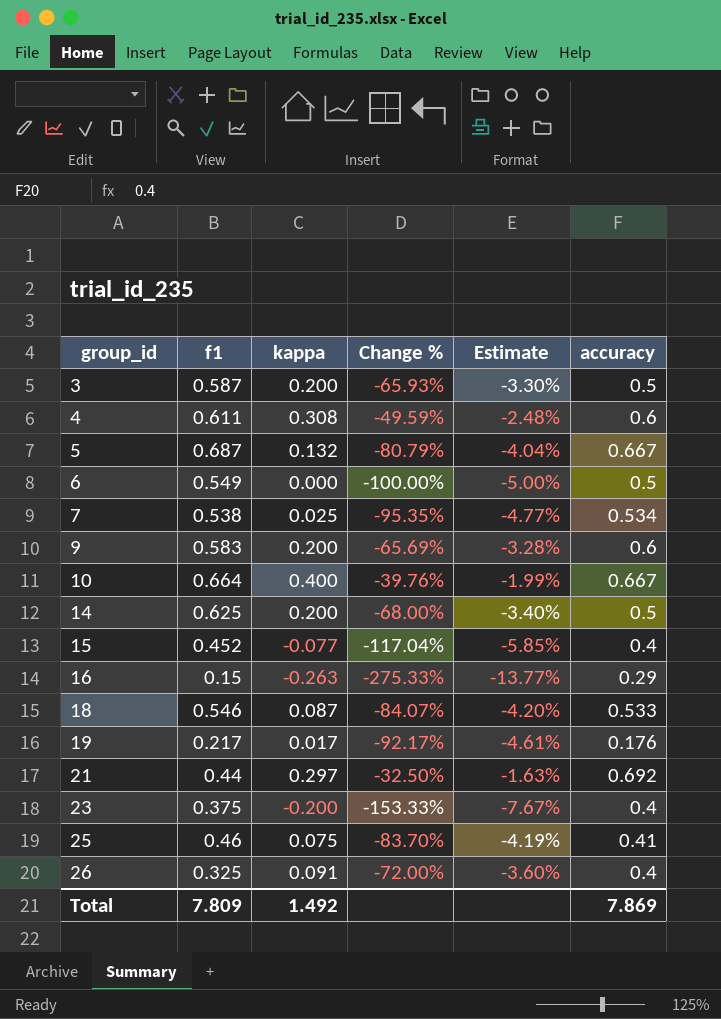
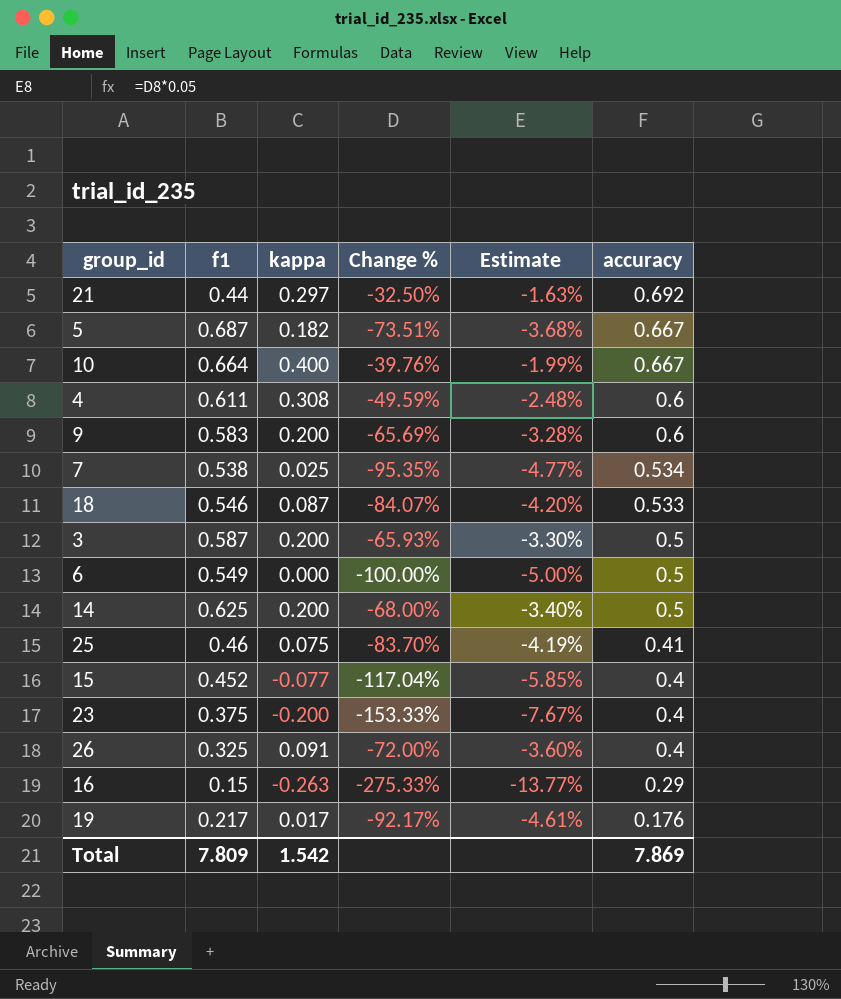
row order: group_id ascending -> accuracy descending
5 | kappa: 0.132 -> 0.182
5 | Change %: -80.79% -> -73.51%
5 | Estimate: -4.04% -> -3.68%
Total | kappa: 1.492 -> 1.542

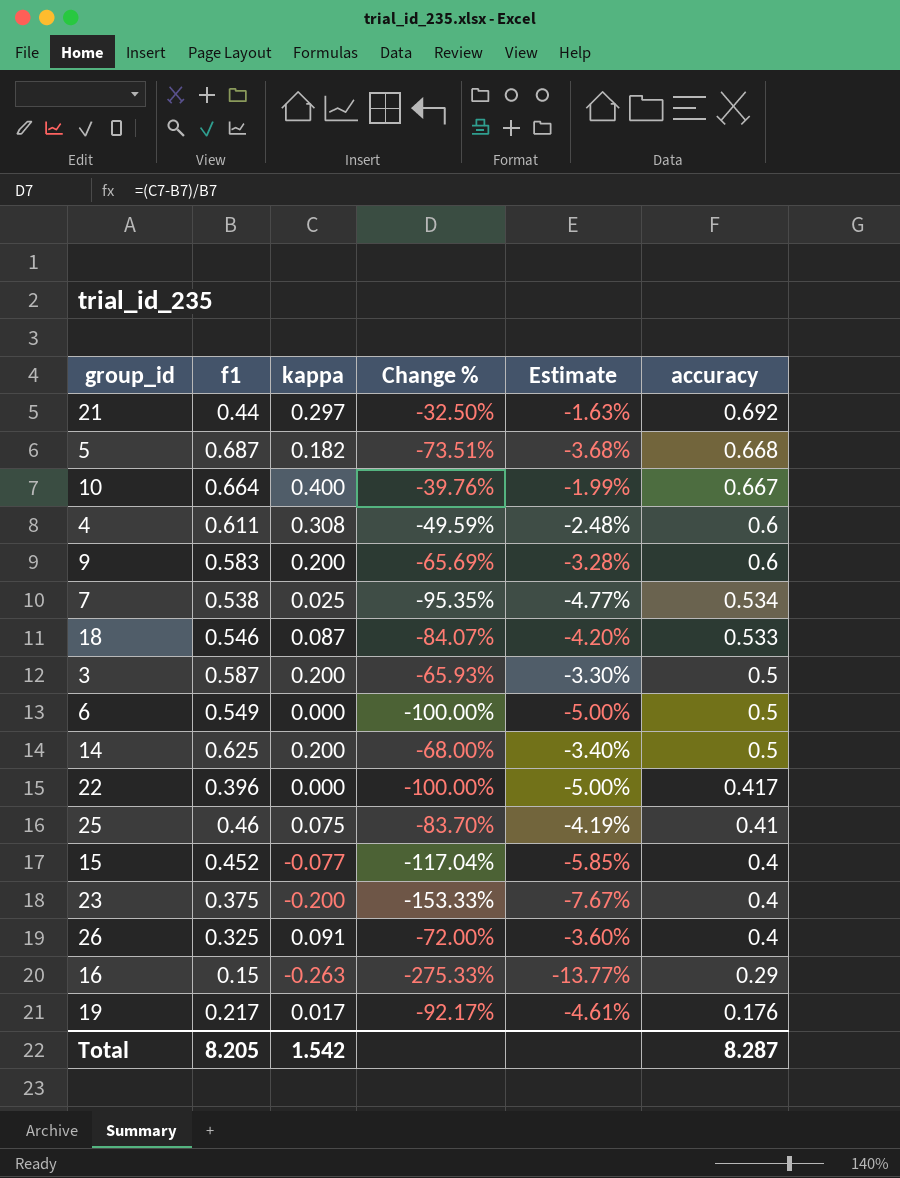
5 | accuracy: 0.667 -> 0.668
row 22: none -> 0.396 | 0.000 | -100.00% | -5.00% | 0.417
Total | f1: 7.809 -> 8.205
Total | accuracy: 7.869 -> 8.287

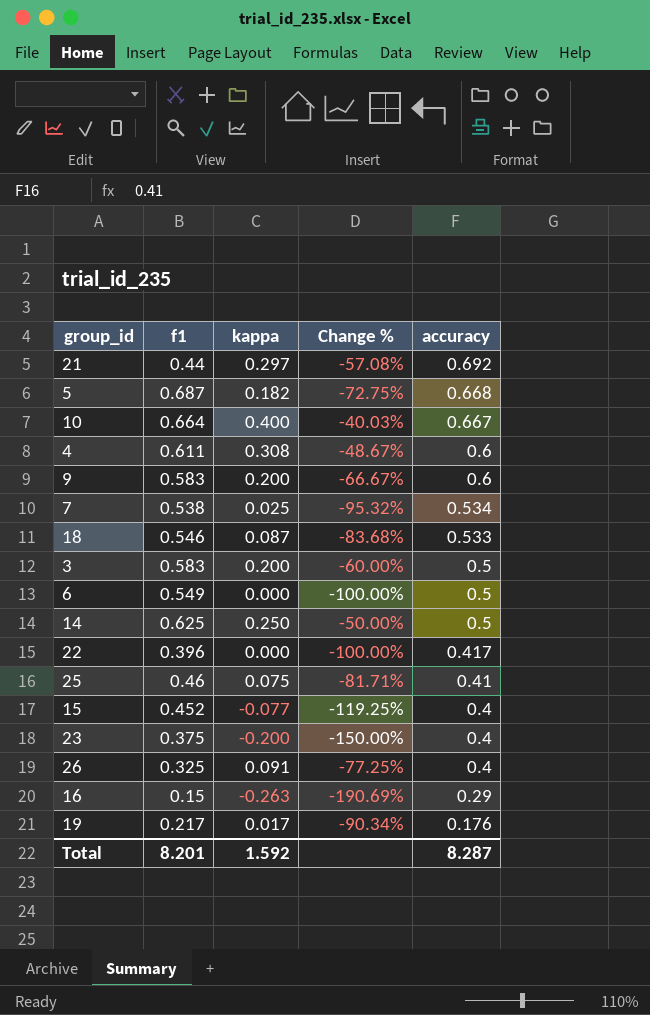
column Estimate | formula: [Change %] * 0.05 -> none
column Change % | formula: ([kappa] - [f1]) / [f1] -> ([kappa] - [accuracy]) / [accuracy]
3 | f1: 0.587 -> 0.583
14 | kappa: 0.200 -> 0.250
Total | f1: 8.205 -> 8.201
Total | kappa: 1.542 -> 1.592

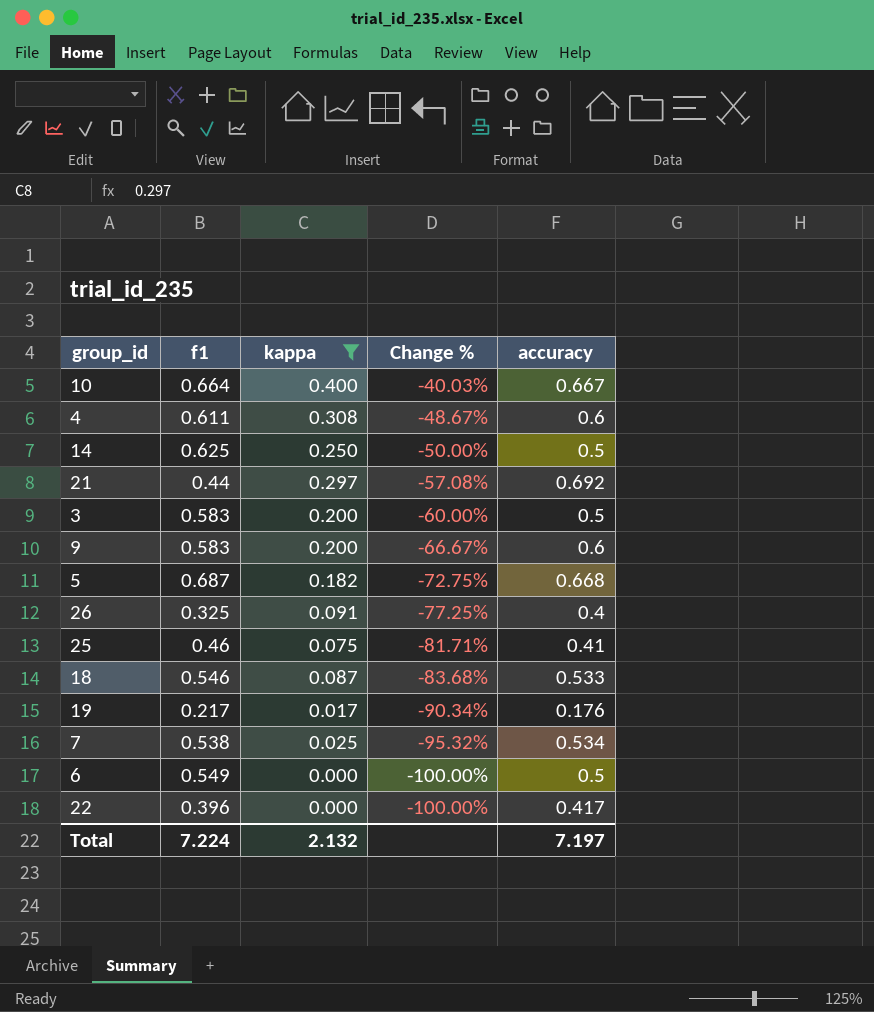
filter: none -> kappa >= 0.000
row order: accuracy descending -> Change % descending
Total | f1: 8.201 -> 7.224
Total | kappa: 1.592 -> 2.132
Total | accuracy: 8.287 -> 7.197

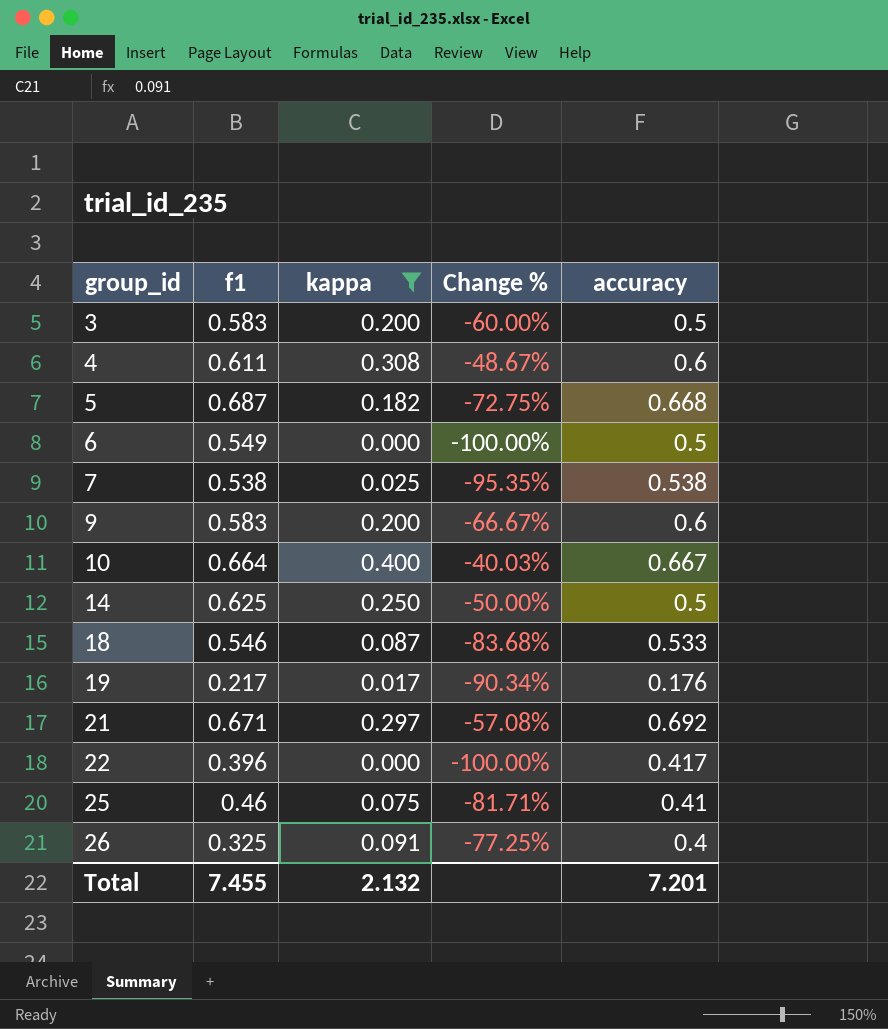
row order: Change % descending -> group_id ascending
7 | Change %: -95.32% -> -95.35%
7 | accuracy: 0.534 -> 0.538
21 | f1: 0.44 -> 0.671
Total | f1: 7.224 -> 7.455
Total | accuracy: 7.197 -> 7.201

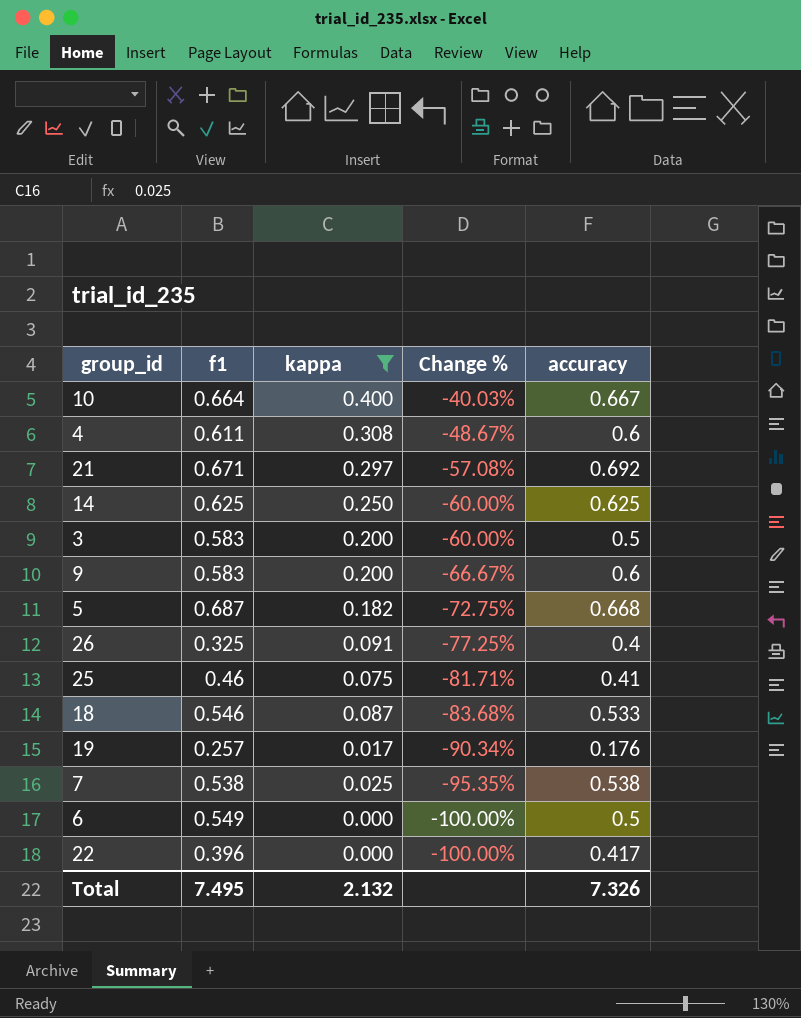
row order: group_id ascending -> Change % descending
14 | Change %: -50.00% -> -60.00%
14 | accuracy: 0.5 -> 0.625
19 | f1: 0.217 -> 0.257
Total | f1: 7.455 -> 7.495
Total | accuracy: 7.201 -> 7.326

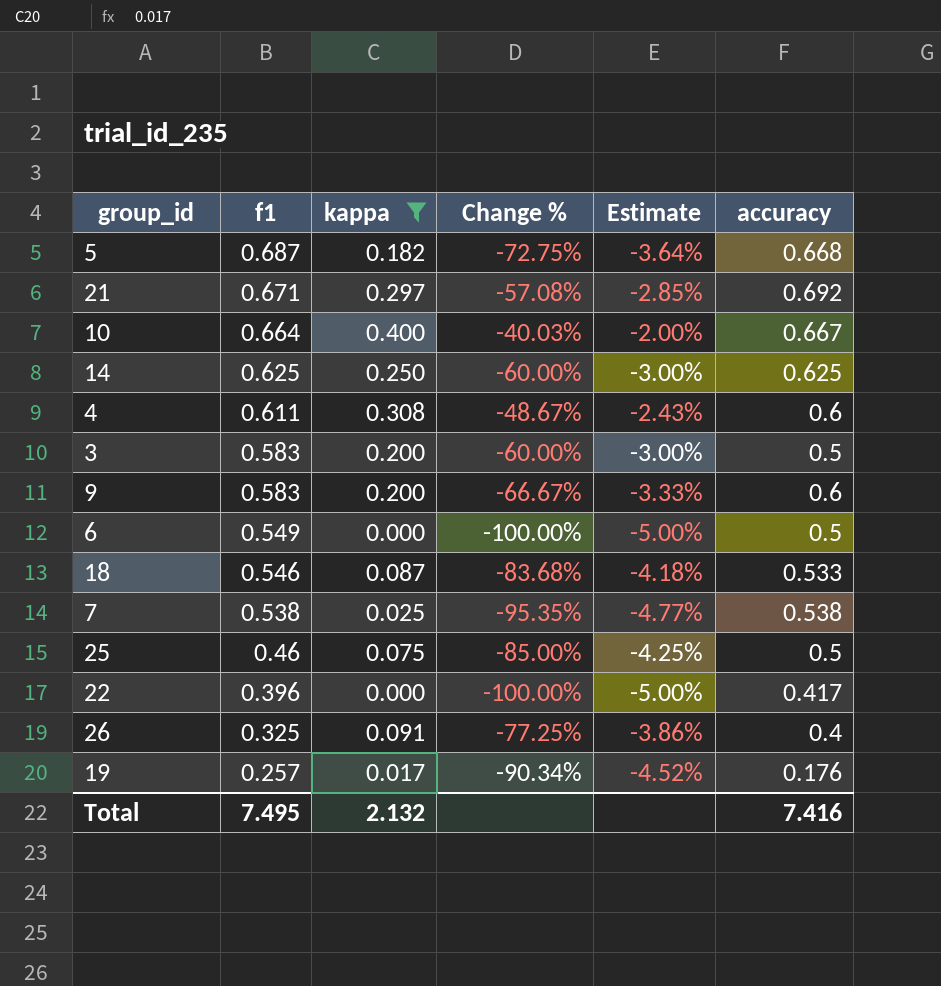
row order: Change % descending -> f1 descending
column Estimate | formula: none -> [Change %] * 0.05
25 | Change %: -81.71% -> -85.00%
25 | accuracy: 0.41 -> 0.5
Total | accuracy: 7.326 -> 7.416

